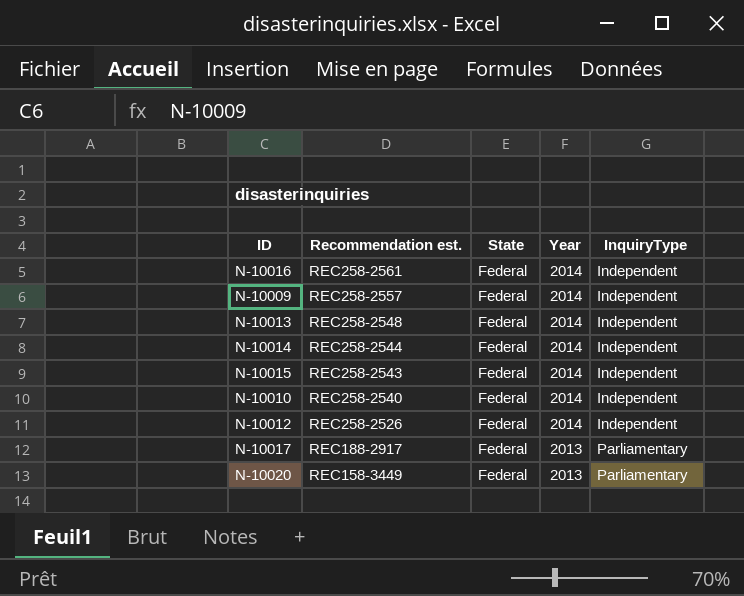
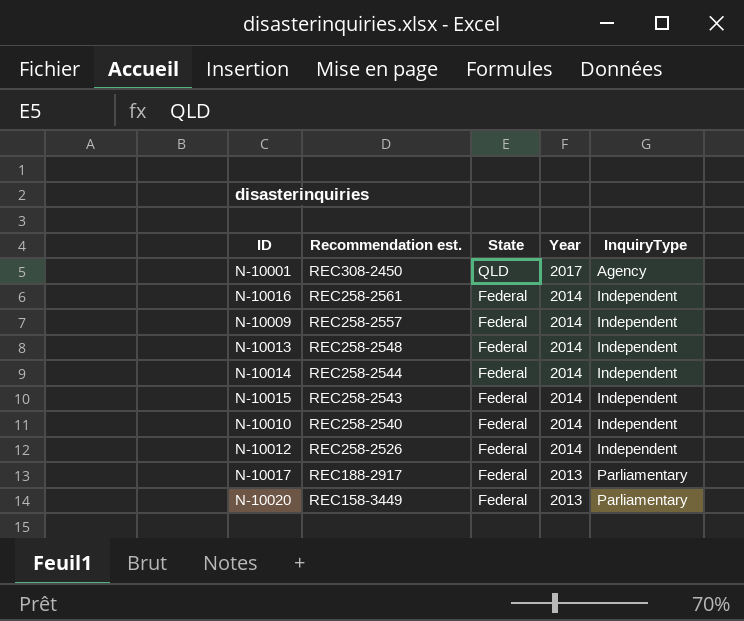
row N-10001: none -> REC308-2450 | QLD | 2017 | Agency

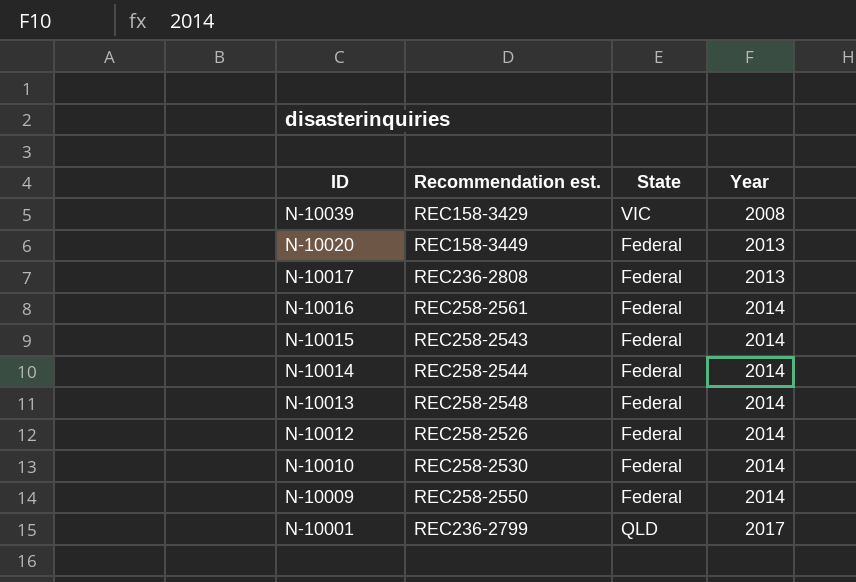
row order: Recommendation est. descending -> ID descending
column InquiryType | position: 5 -> none
row N-10039: none -> REC158-3429 | VIC | 2008
N-10017 | Recommendation est.: REC188-2917 -> REC236-2808
N-10010 | Recommendation est.: REC258-2540 -> REC258-2530
N-10009 | Recommendation est.: REC258-2557 -> REC258-2550
N-10001 | Recommendation est.: REC308-2450 -> REC236-2799

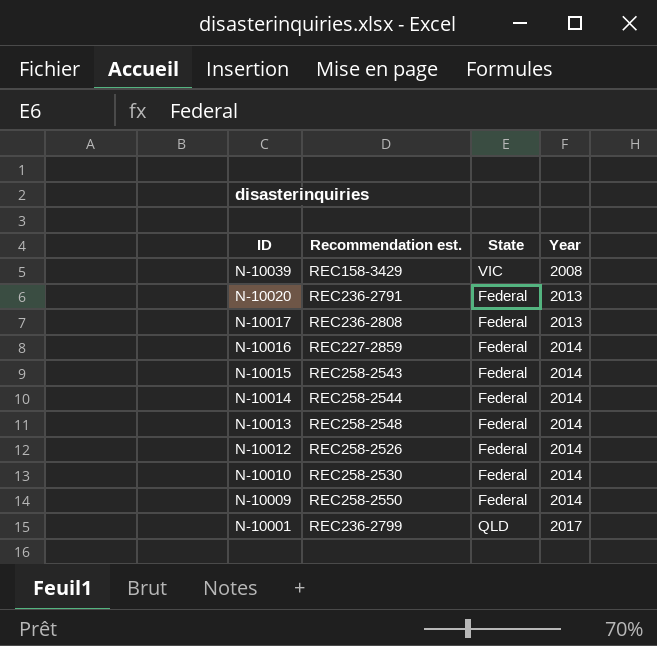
N-10020 | Recommendation est.: REC158-3449 -> REC236-2791
N-10016 | Recommendation est.: REC258-2561 -> REC227-2859

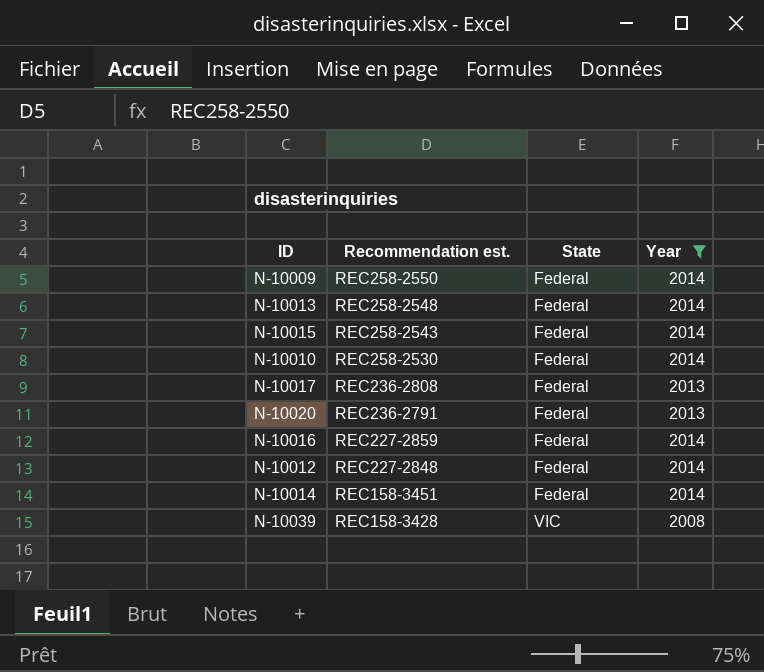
filter: none -> Year != 2017
row order: ID descending -> Recommendation est. descending
N-10012 | Recommendation est.: REC258-2526 -> REC227-2848
N-10014 | Recommendation est.: REC258-2544 -> REC158-3451
N-10039 | Recommendation est.: REC158-3429 -> REC158-3428

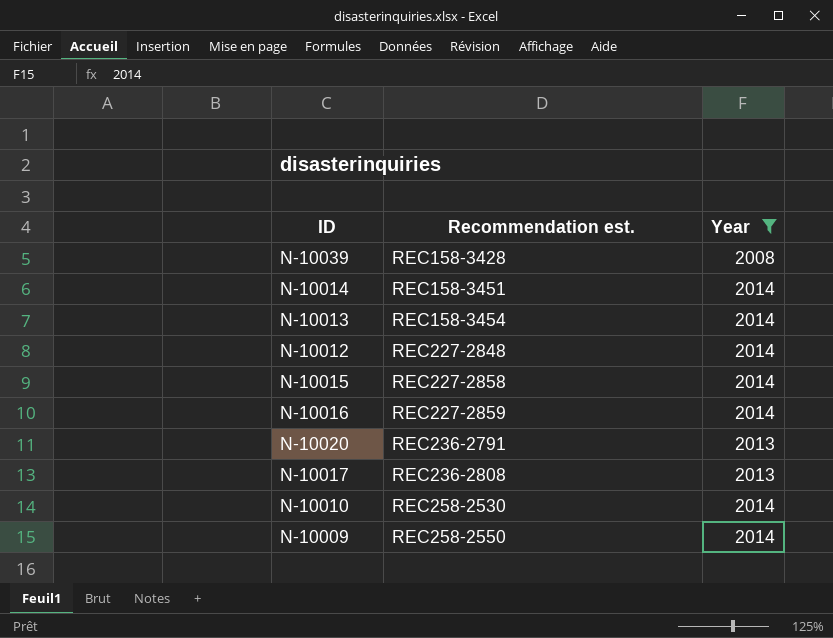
row order: Recommendation est. descending -> Recommendation est. ascending
column State | position: 3 -> none
N-10013 | Recommendation est.: REC258-2548 -> REC158-3454
N-10015 | Recommendation est.: REC258-2543 -> REC227-2858

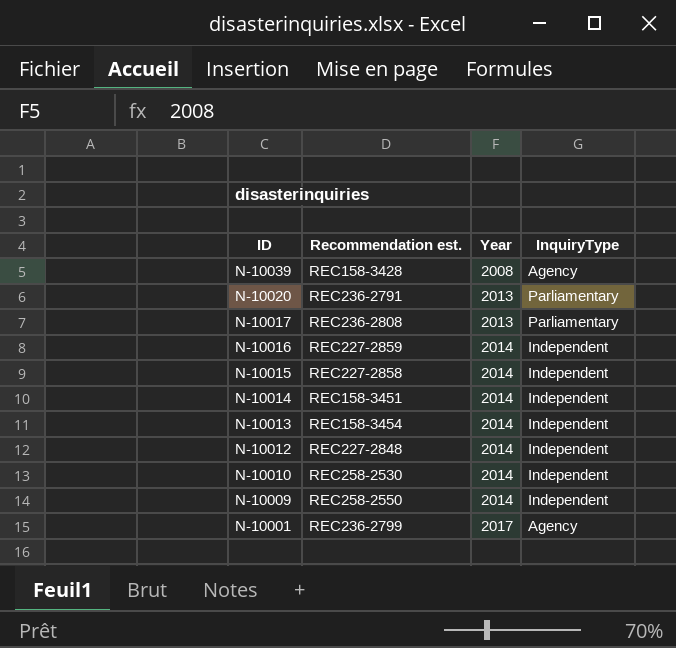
filter: Year != 2017 -> none
row order: Recommendation est. ascending -> ID descending
column InquiryType | position: none -> 4

